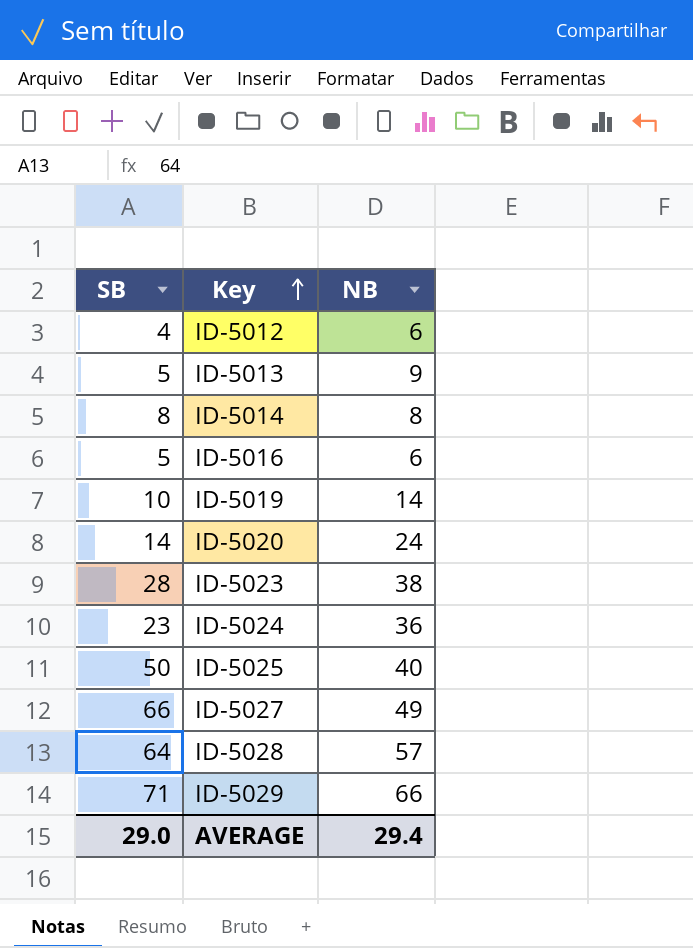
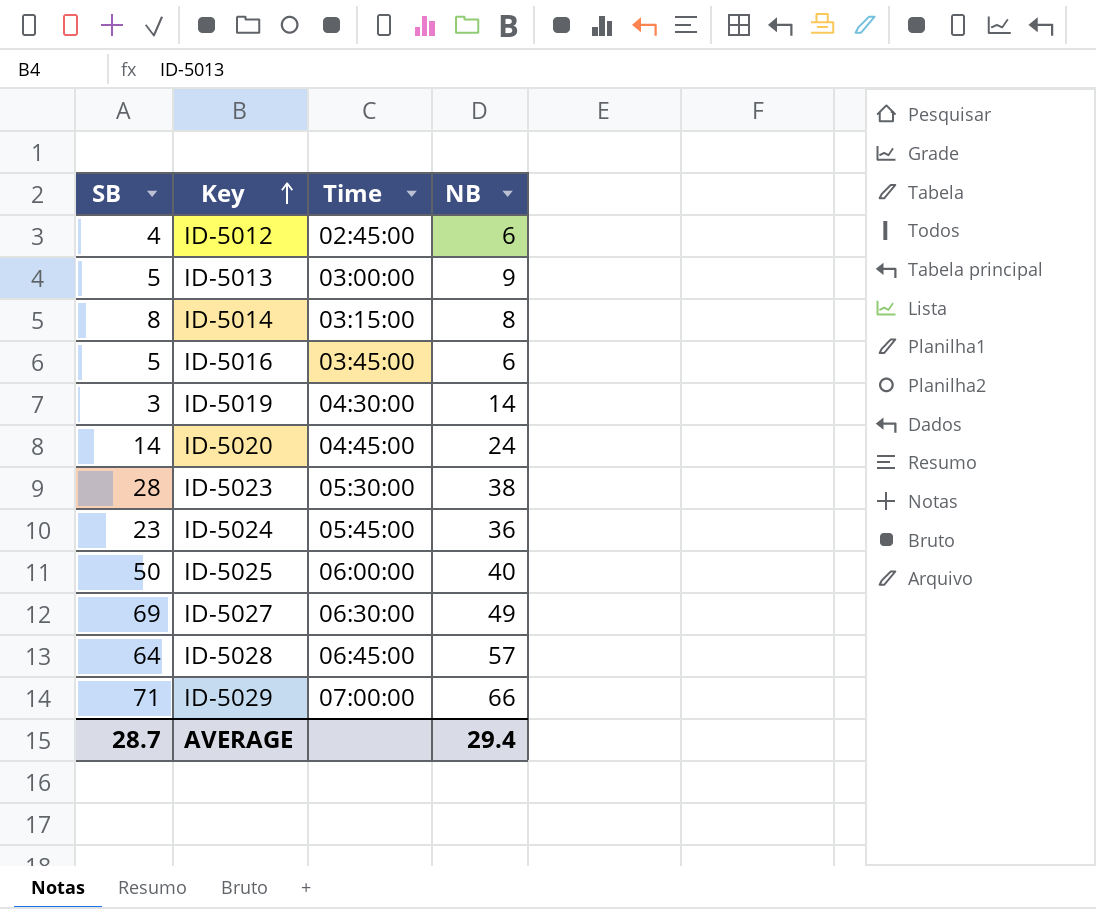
column Time | position: none -> 3
ID-5019 | SB: 10 -> 3
ID-5027 | SB: 66 -> 69
AVERAGE | SB: 29.0 -> 28.7

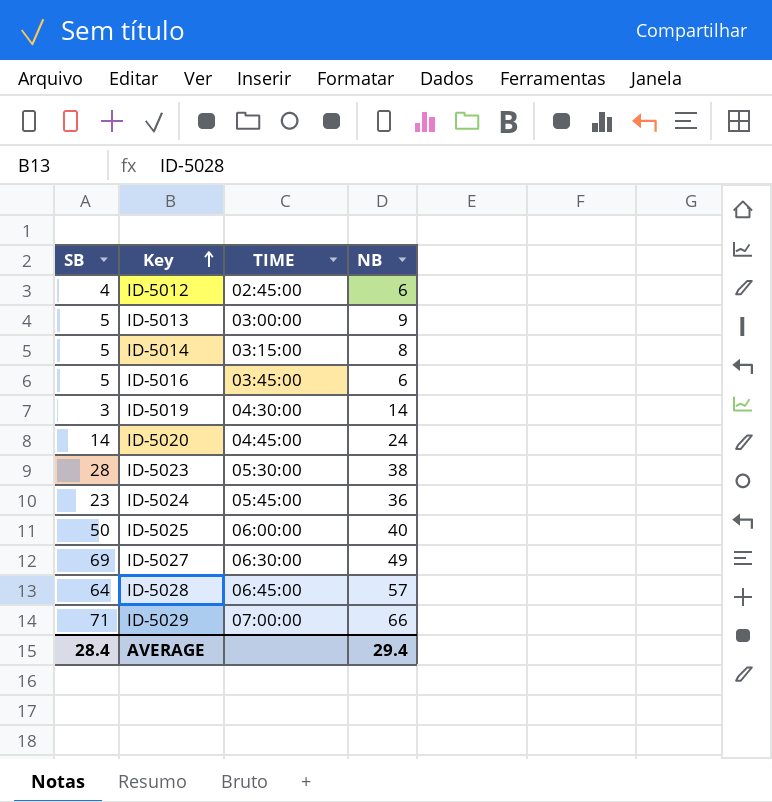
column name: Time -> TIME
ID-5014 | SB: 8 -> 5
AVERAGE | SB: 28.7 -> 28.4

